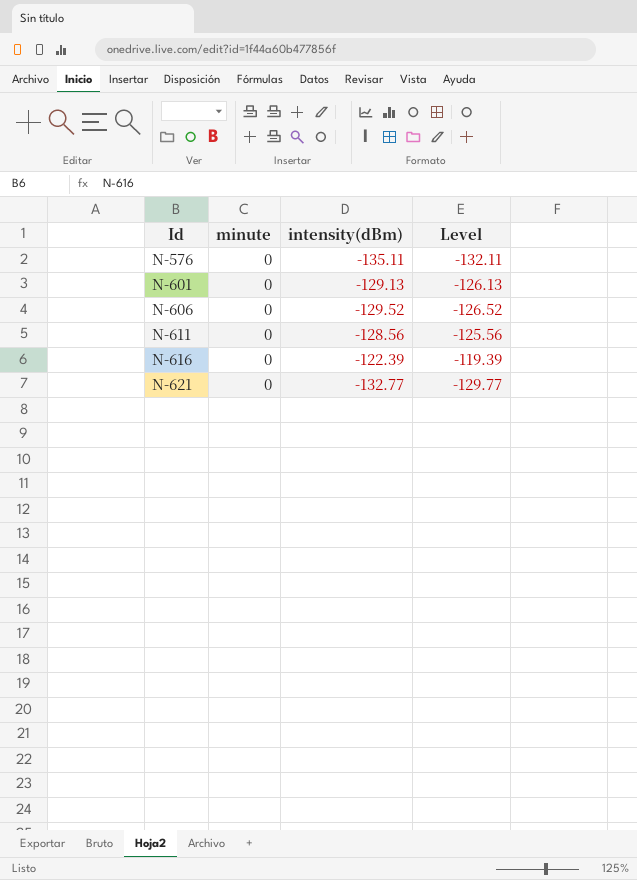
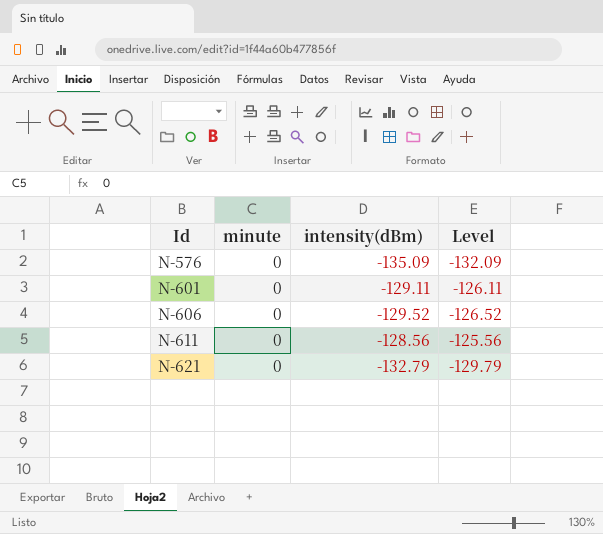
row N-616: 0 | -122.39 | -119.39 -> none
N-576 | intensity(dBm): -135.11 -> -135.09
N-576 | Level: -132.11 -> -132.09
N-601 | intensity(dBm): -129.13 -> -129.11
N-601 | Level: -126.13 -> -126.11
N-621 | intensity(dBm): -132.77 -> -132.79
N-621 | Level: -129.77 -> -129.79

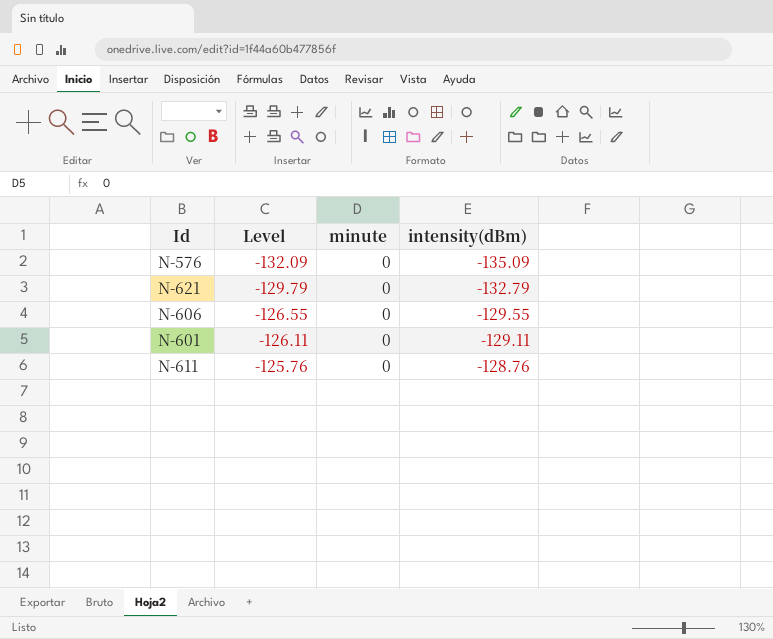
row order: Id ascending -> Level ascending
column Level | position: 4 -> 2
N-606 | Level: -126.52 -> -126.55
N-606 | intensity(dBm): -129.52 -> -129.55
N-611 | Level: -125.56 -> -125.76
N-611 | intensity(dBm): -128.56 -> -128.76

